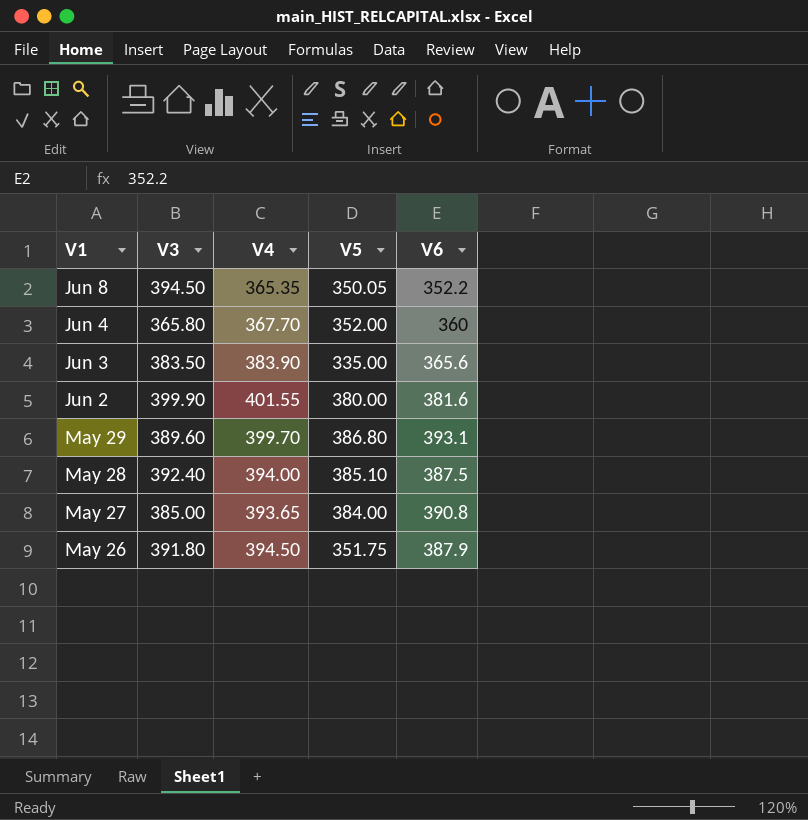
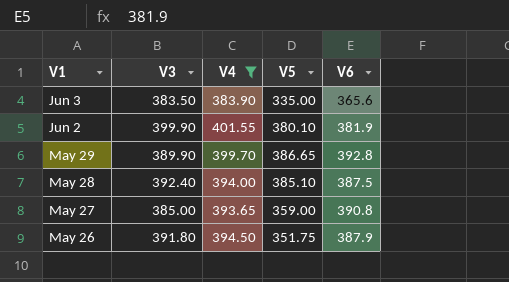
filter: none -> V4 >= 383.90
Jun 2 | V5: 380.00 -> 380.10
Jun 2 | V6: 381.6 -> 381.9
May 29 | V3: 389.60 -> 389.90
May 29 | V5: 386.80 -> 386.65
May 29 | V6: 393.1 -> 392.8
May 27 | V5: 384.00 -> 359.00

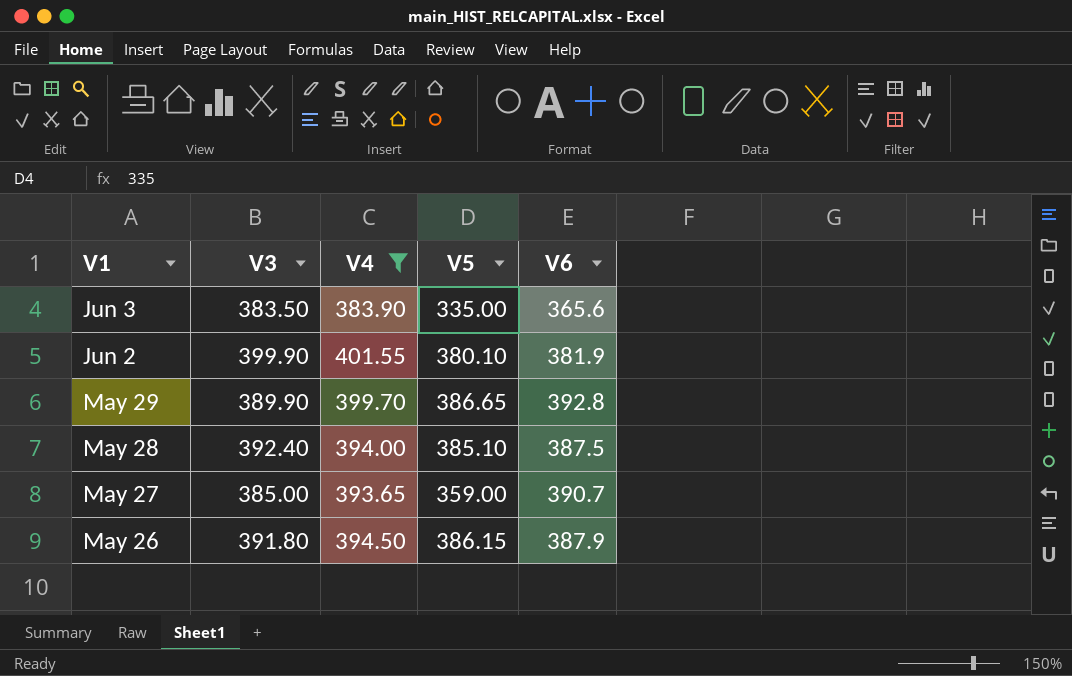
May 27 | V6: 390.8 -> 390.7
May 26 | V5: 351.75 -> 386.15

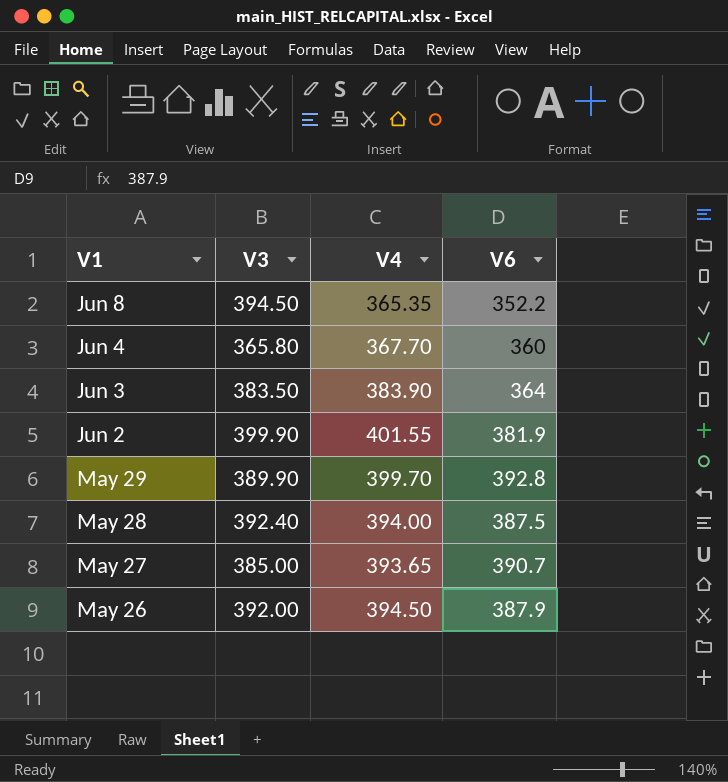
filter: V4 >= 383.90 -> none
column V5 | position: 4 -> none
Jun 3 | V6: 365.6 -> 364
May 26 | V3: 391.80 -> 392.00

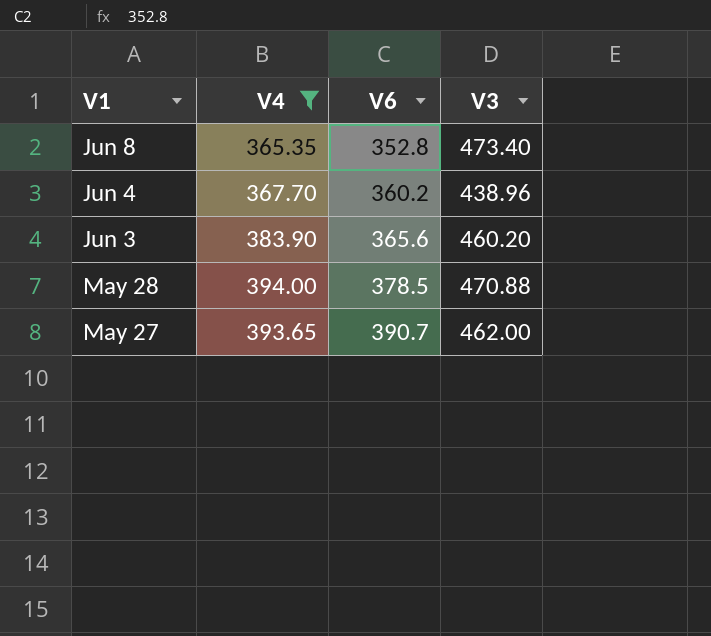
filter: none -> V4 <= 394.00
column V3 | position: 2 -> 4
Jun 8 | V6: 352.2 -> 352.8
Jun 8 | V3: 394.50 -> 473.40
Jun 4 | V6: 360 -> 360.2
Jun 4 | V3: 365.80 -> 438.96
Jun 3 | V6: 364 -> 365.6
Jun 3 | V3: 383.50 -> 460.20
May 28 | V6: 387.5 -> 378.5
May 28 | V3: 392.40 -> 470.88
May 27 | V3: 385.00 -> 462.00

